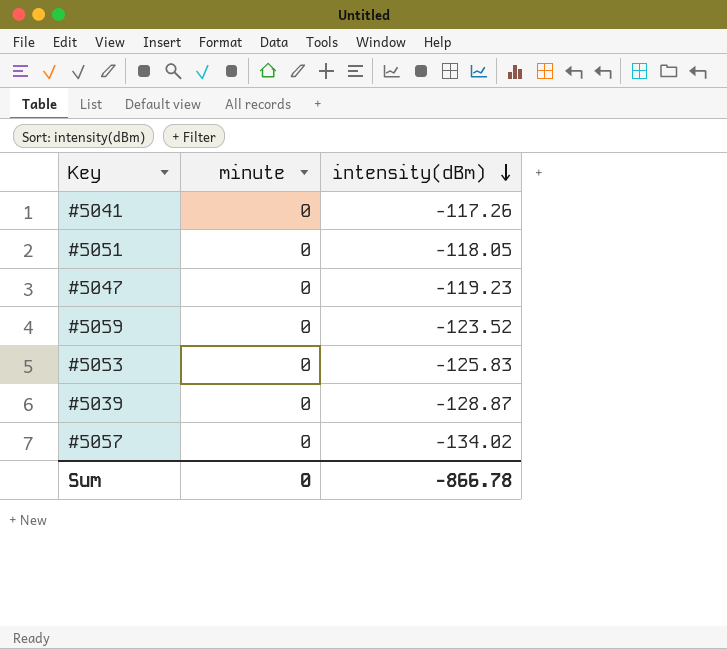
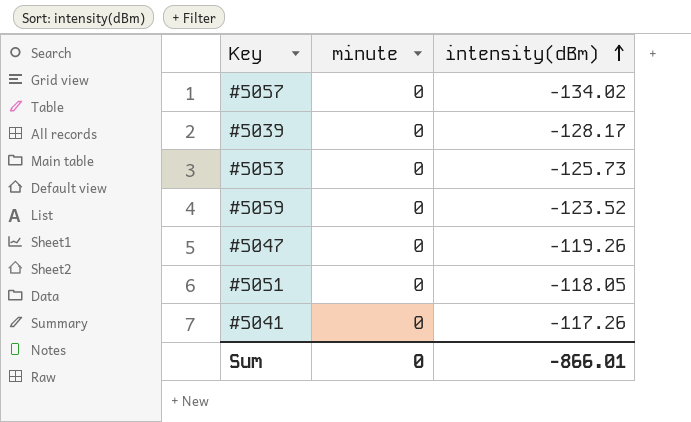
row order: intensity(dBm) descending -> intensity(dBm) ascending
#5039 | intensity(dBm): -128.87 -> -128.17
#5053 | intensity(dBm): -125.83 -> -125.73
#5047 | intensity(dBm): -119.23 -> -119.26
Sum | intensity(dBm): -866.78 -> -866.01

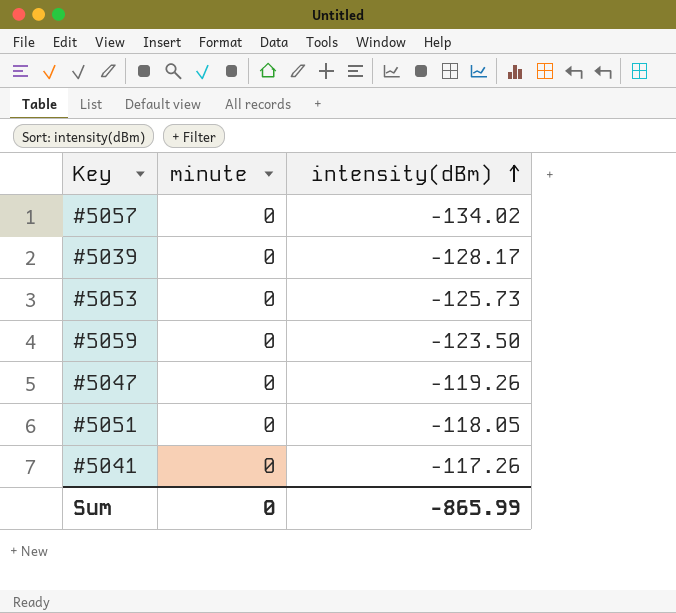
#5059 | intensity(dBm): -123.52 -> -123.50
Sum | intensity(dBm): -866.01 -> -865.99

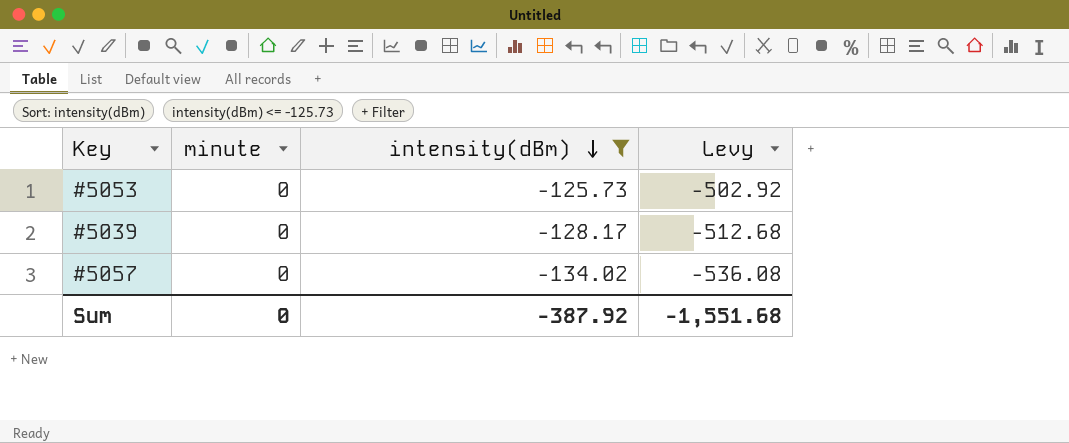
filter: none -> intensity(dBm) <= -125.73
row order: intensity(dBm) ascending -> intensity(dBm) descending
column Levy | formula: none -> [intensity(dBm)] * 4
Sum | intensity(dBm): -865.99 -> -387.92

